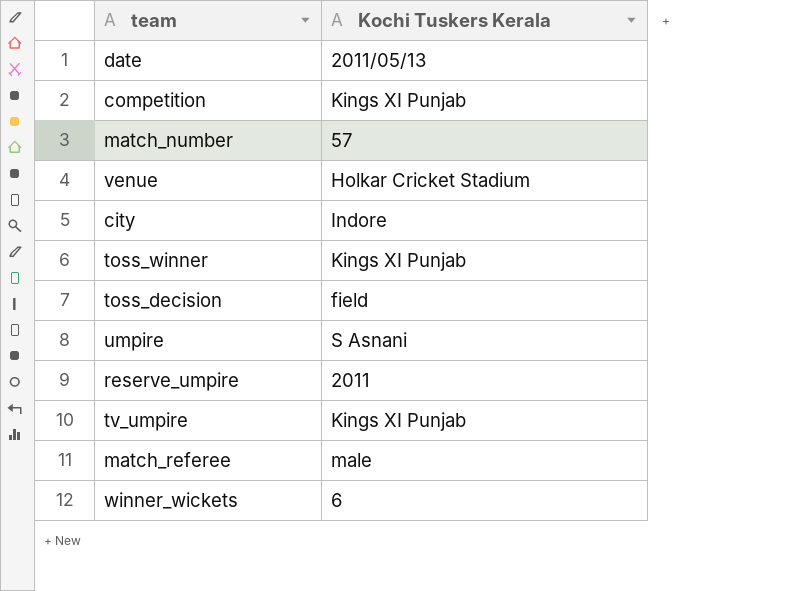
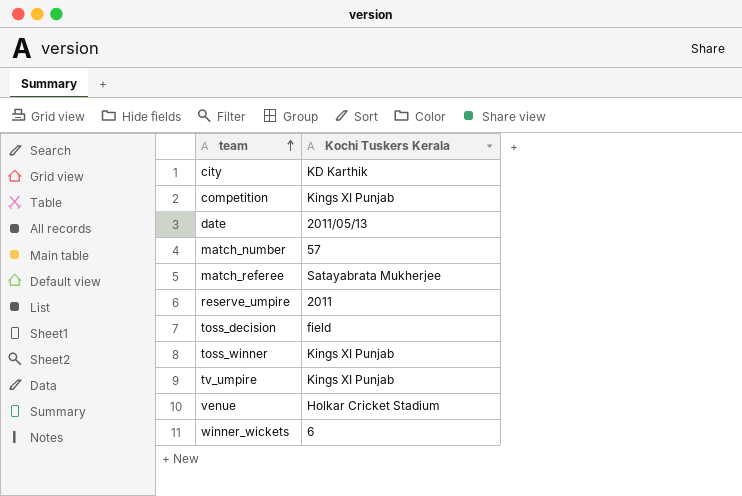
row order: none -> team ascending
row umpire: S Asnani -> none
city | Kochi Tuskers Kerala: Indore -> KD Karthik
match_referee | Kochi Tuskers Kerala: male -> Satayabrata Mukherjee

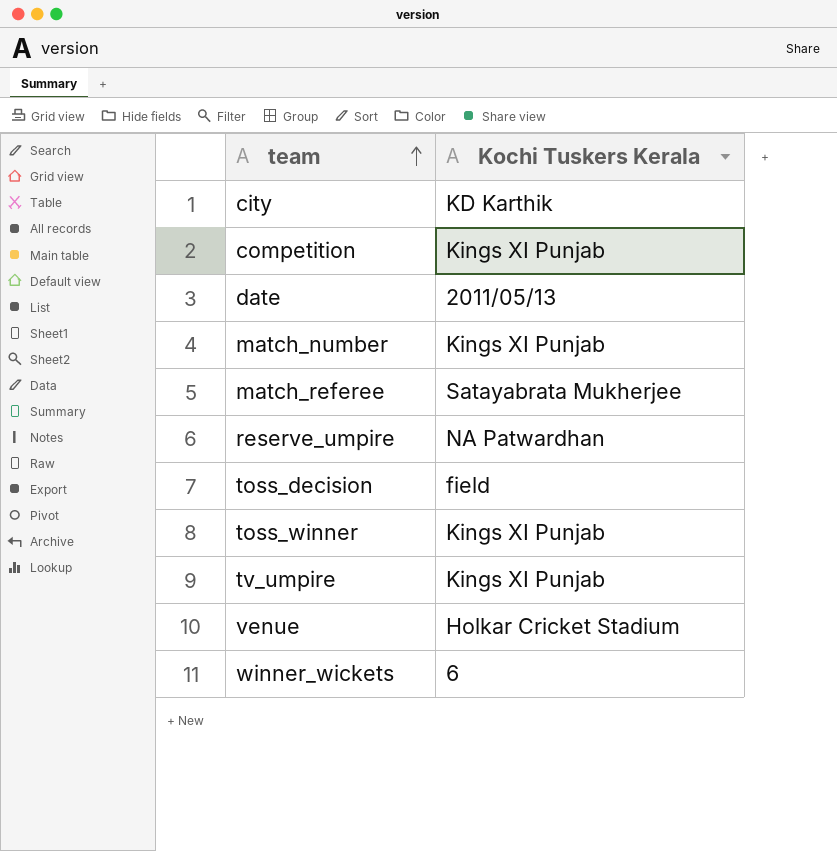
match_number | Kochi Tuskers Kerala: 57 -> Kings XI Punjab
reserve_umpire | Kochi Tuskers Kerala: 2011 -> NA Patwardhan

